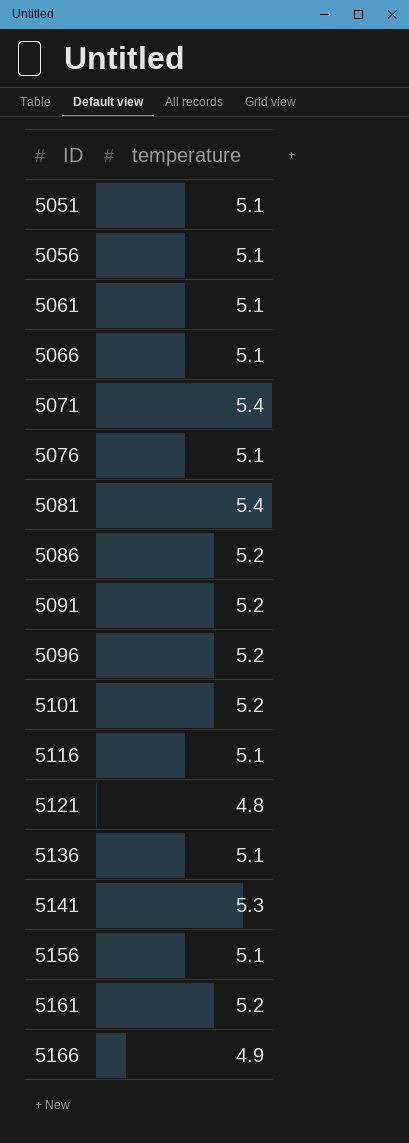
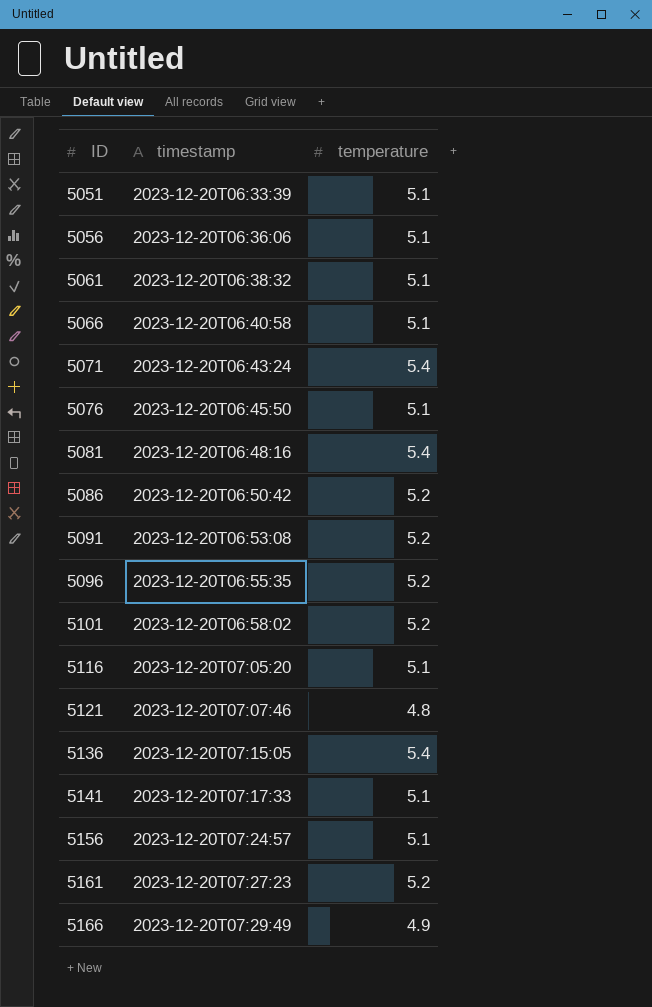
column timestamp | position: none -> 2
5136 | temperature: 5.1 -> 5.4
5141 | temperature: 5.3 -> 5.1

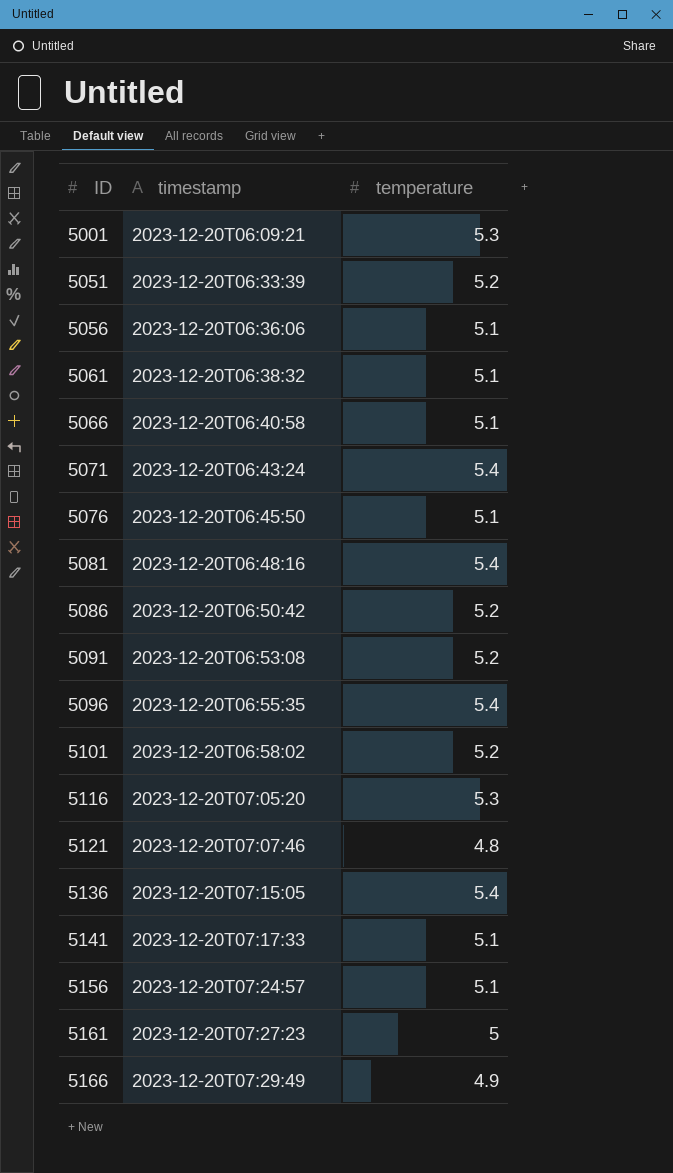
row 5001: none -> 2023-12-20T06:09:21 | 5.3
5051 | temperature: 5.1 -> 5.2
5096 | temperature: 5.2 -> 5.4
5116 | temperature: 5.1 -> 5.3
5161 | temperature: 5.2 -> 5

